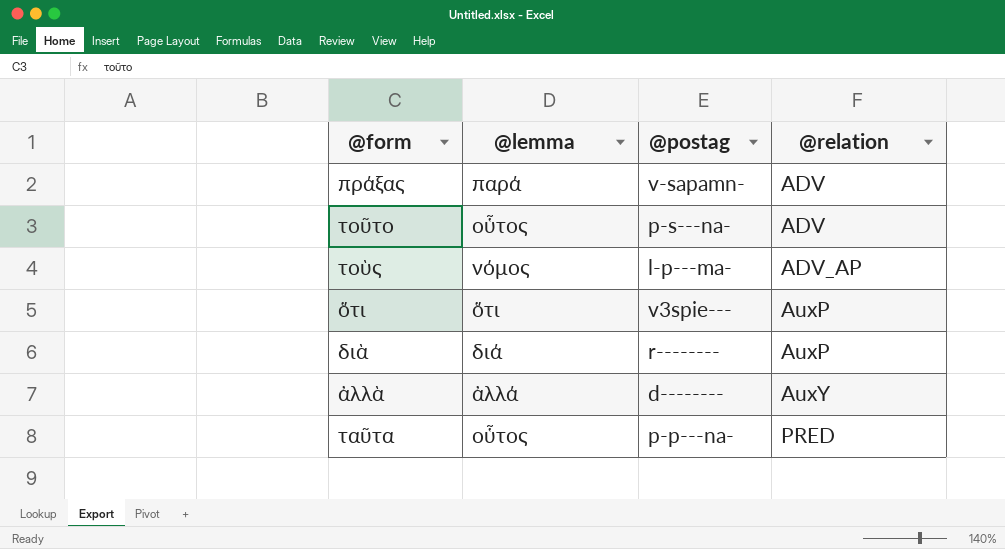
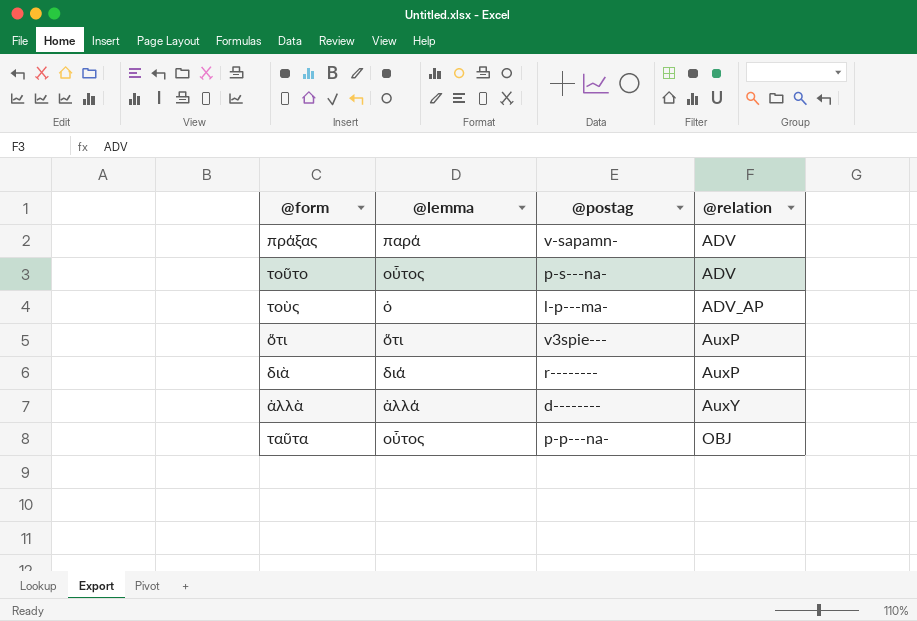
τοὺς | @lemma: νόμος -> ὁ
ταῦτα | @relation: PRED -> OBJ

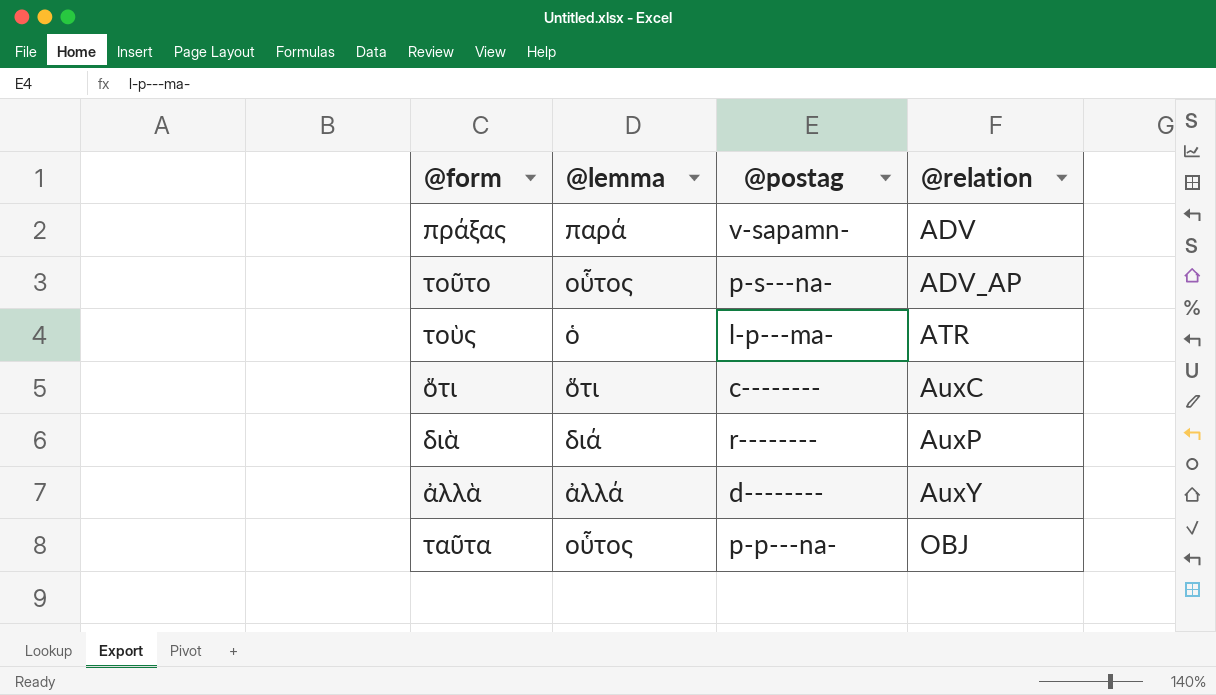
τοῦτο | @relation: ADV -> ADV_AP
τοὺς | @relation: ADV_AP -> ATR
ὅτι | @postag: v3spie--- -> c--------
ὅτι | @relation: AuxP -> AuxC

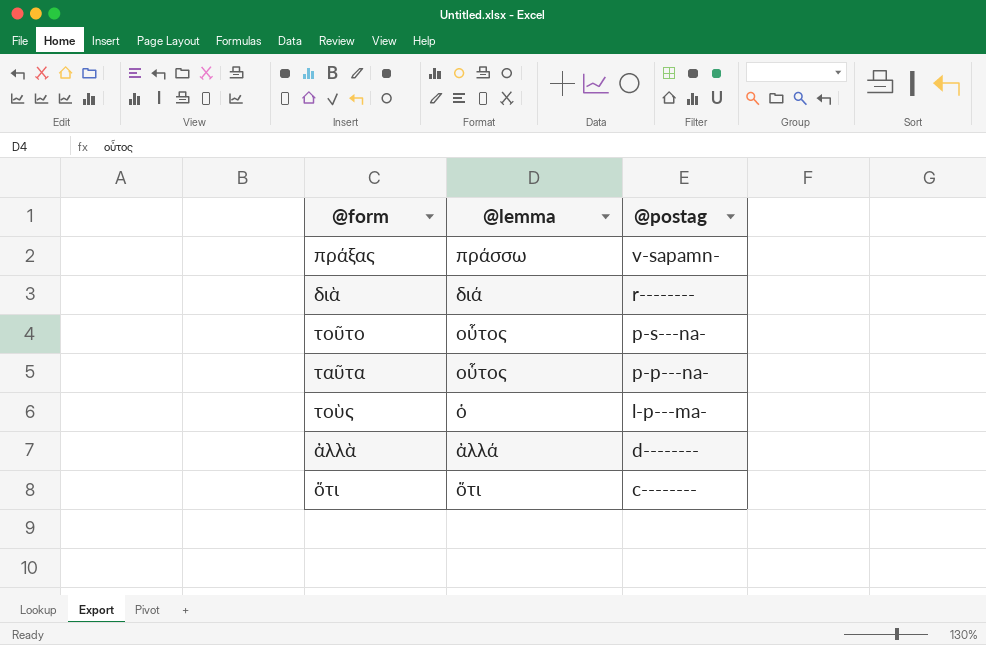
row order: @relation ascending -> @postag descending
column @relation | position: 4 -> none
πράξας | @lemma: παρά -> πράσσω

